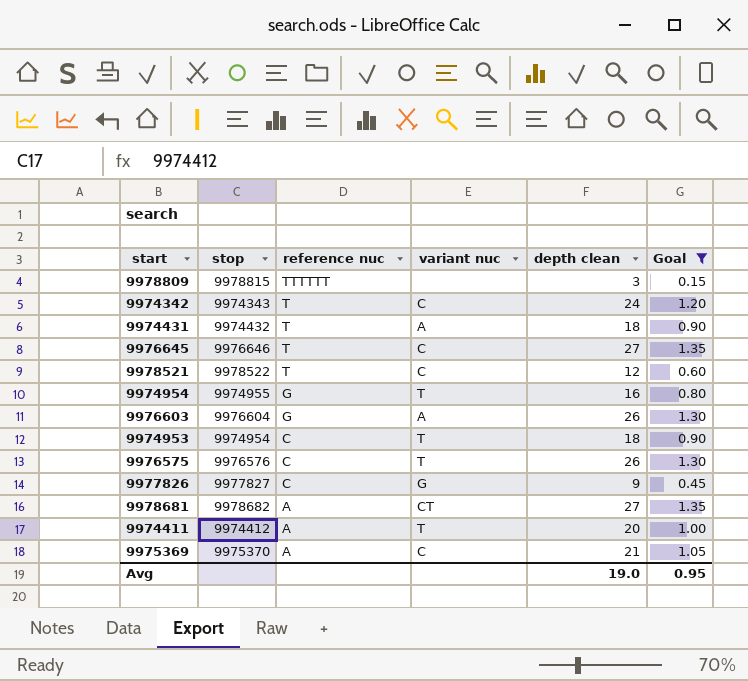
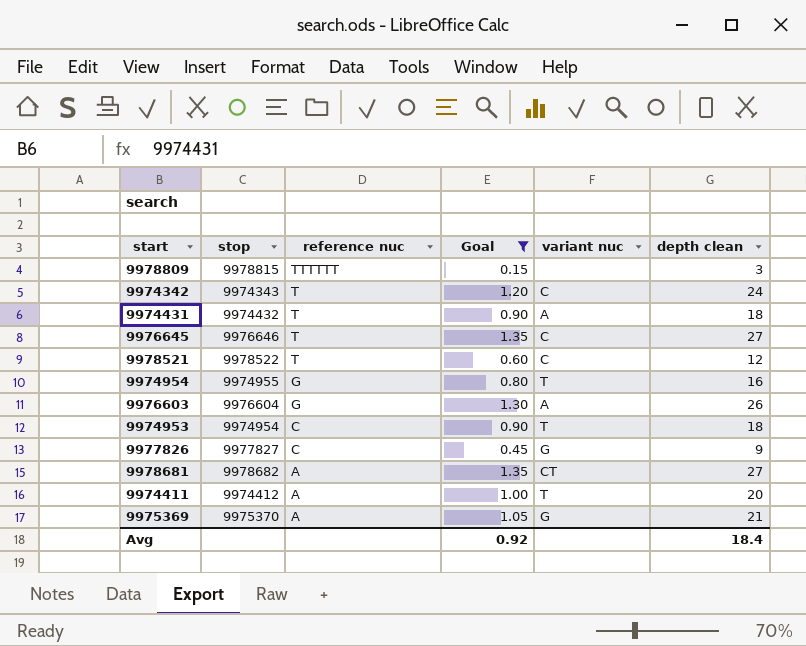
column Goal | position: 6 -> 4
row 9976575: 9976576 | C | T | 26 | 1.30 -> none
9975369 | variant nuc: C -> G
Avg | Goal: 0.95 -> 0.92
Avg | depth clean: 19.0 -> 18.4

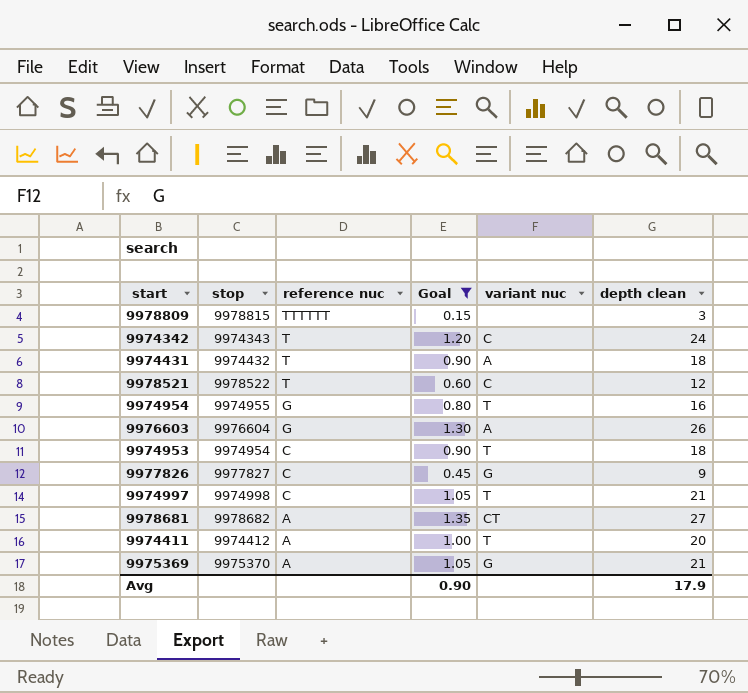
row 9976645: 9976646 | T | 1.35 | C | 27 -> none
row 9974997: none -> 9974998 | C | 1.05 | T | 21
Avg | Goal: 0.92 -> 0.90
Avg | depth clean: 18.4 -> 17.9

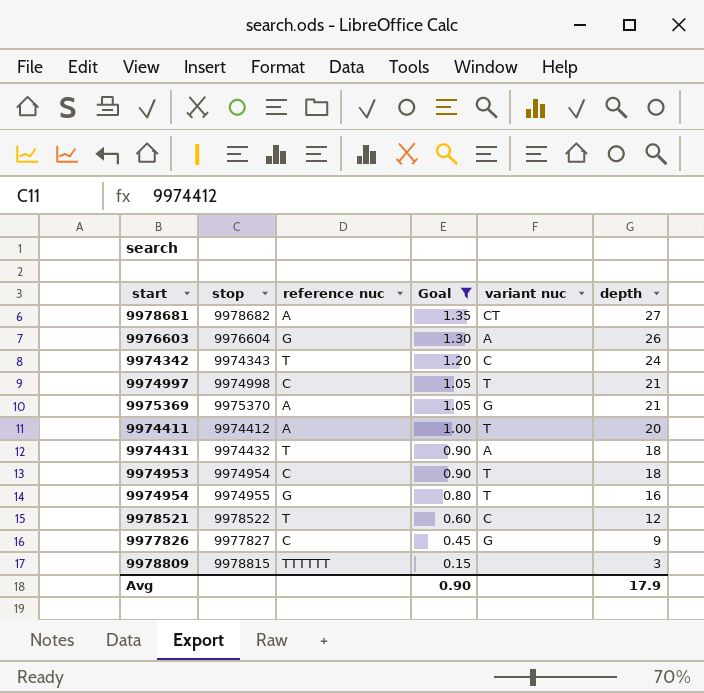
row order: reference nuc descending -> Goal descending
column name: depth clean -> depth

